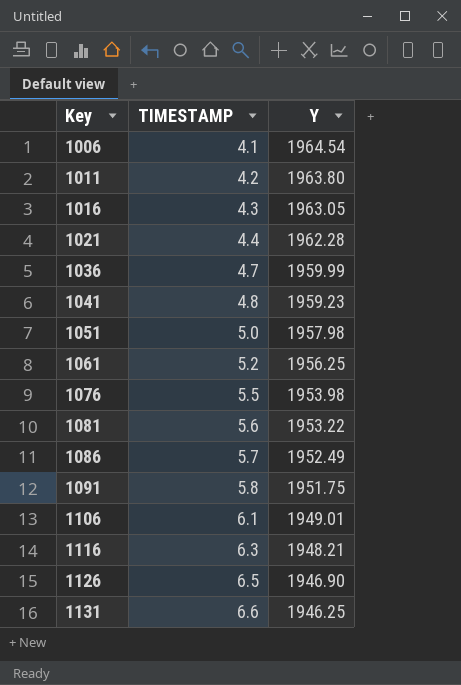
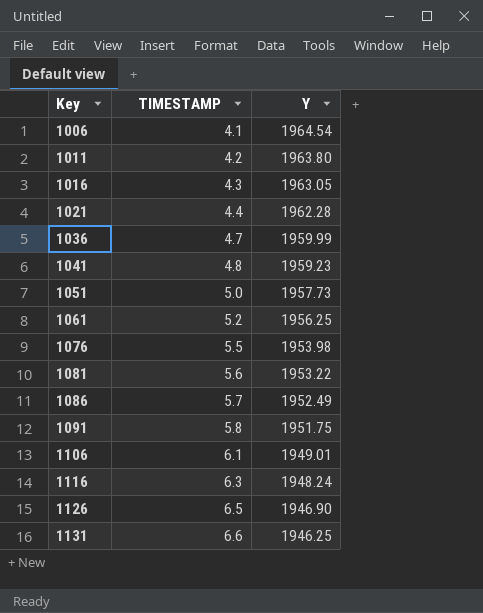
1051 | Y: 1957.98 -> 1957.73
1116 | Y: 1948.21 -> 1948.24

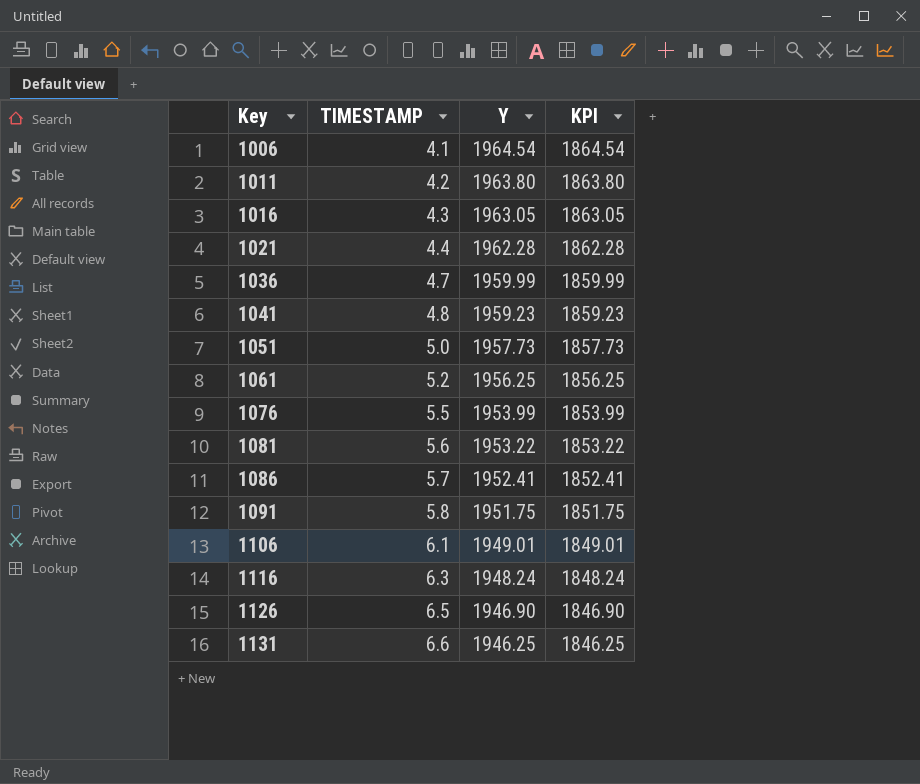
column KPI | formula: none -> [Y] - 100
1076 | Y: 1953.98 -> 1953.99
1086 | Y: 1952.49 -> 1952.41

